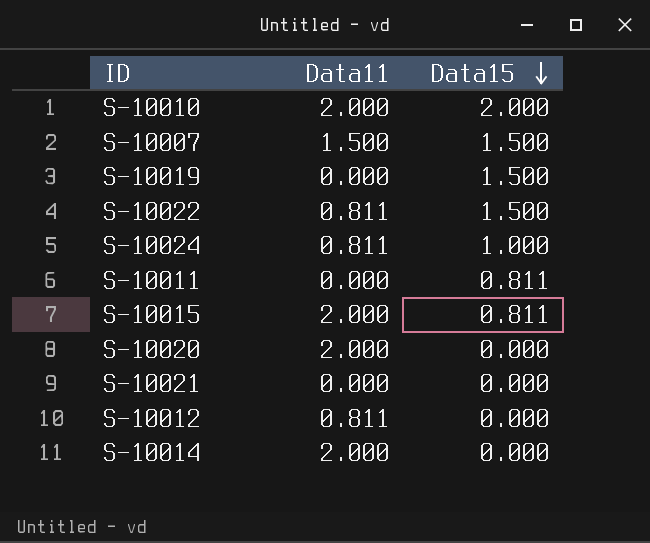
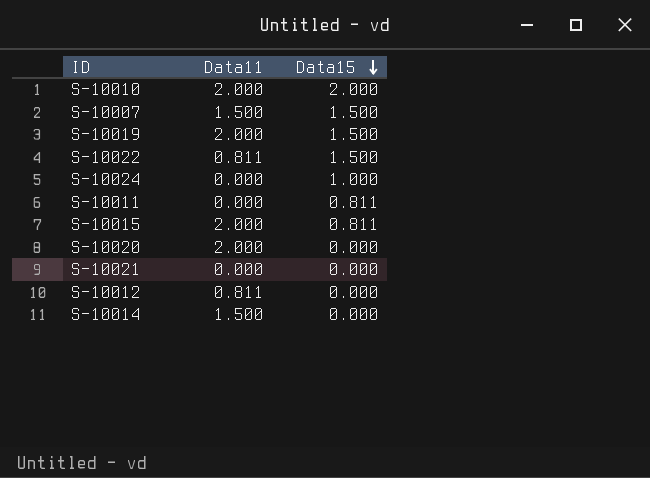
S-10019 | Data11: 0.000 -> 2.000
S-10024 | Data11: 0.811 -> 0.000
S-10014 | Data11: 2.000 -> 1.500

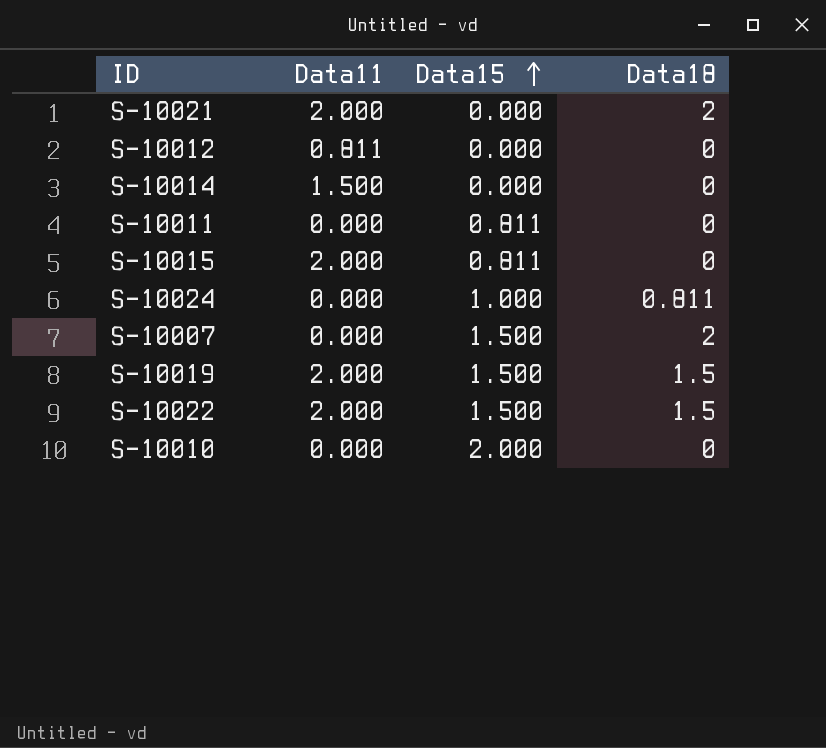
row order: Data15 descending -> Data15 ascending
column Data18 | position: none -> 4
row S-10020: 2.000 | 0.000 -> none
S-10021 | Data11: 0.000 -> 2.000
S-10007 | Data11: 1.500 -> 0.000
S-10022 | Data11: 0.811 -> 2.000
S-10010 | Data11: 2.000 -> 0.000

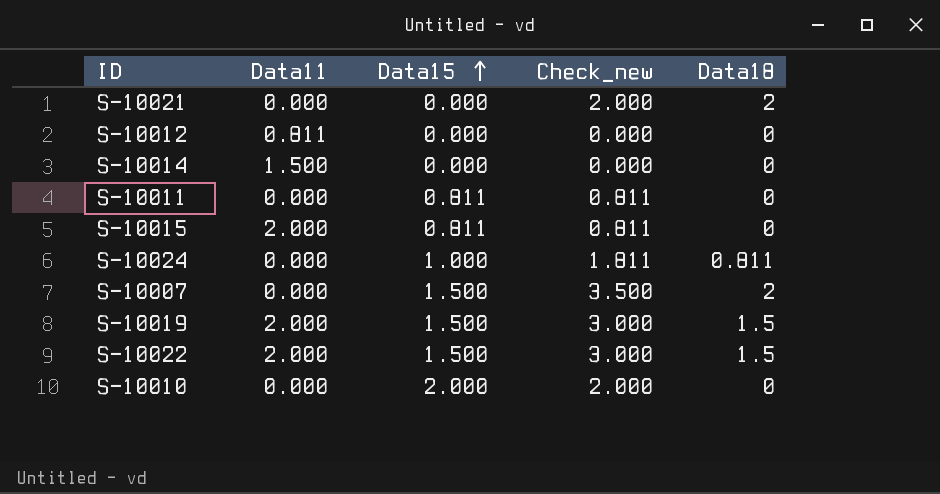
column Check_new | formula: none -> [Data15] + [Data18]
S-10021 | Data11: 2.000 -> 0.000

